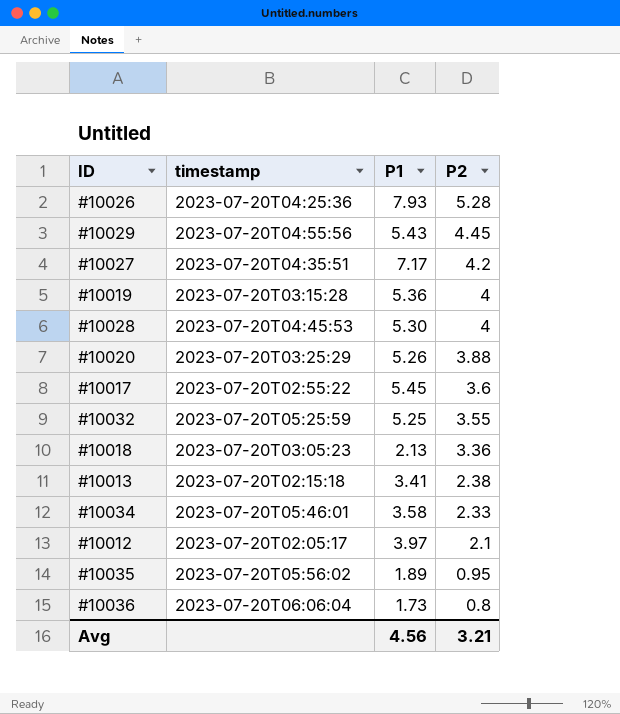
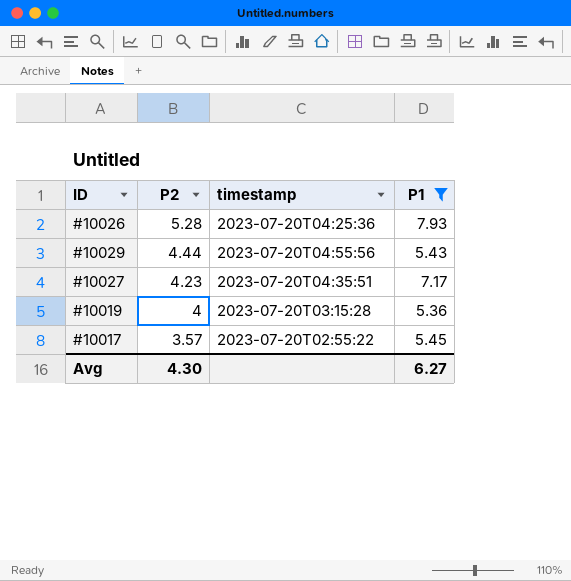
filter: none -> P1 >= 5.36
column P2 | position: 4 -> 2
#10029 | P2: 4.45 -> 4.44
#10027 | P2: 4.2 -> 4.23
#10017 | P2: 3.6 -> 3.57
Avg | P2: 3.21 -> 4.30
Avg | P1: 4.56 -> 6.27

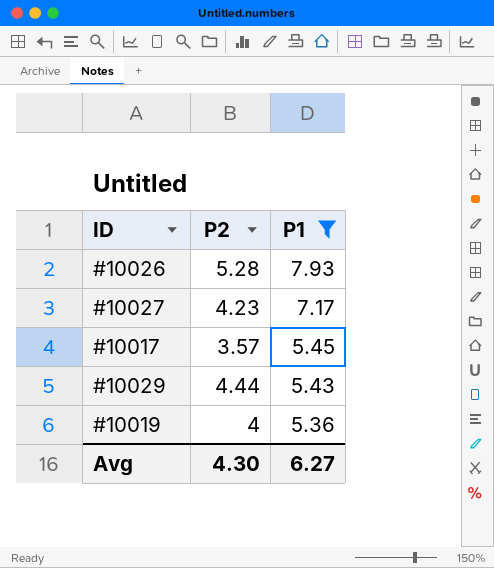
row order: P2 descending -> P1 descending
column timestamp | position: 3 -> none

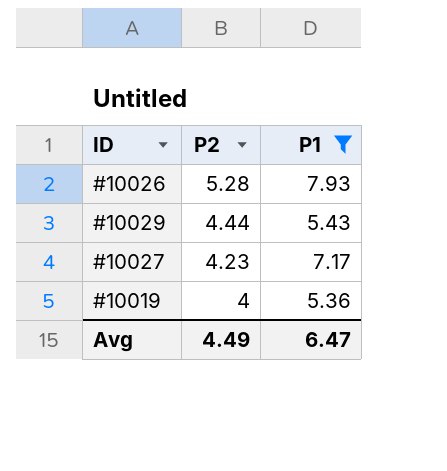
row order: P1 descending -> P2 descending
row #10017: 3.57 | 5.45 -> none
Avg | P2: 4.30 -> 4.49
Avg | P1: 6.27 -> 6.47

